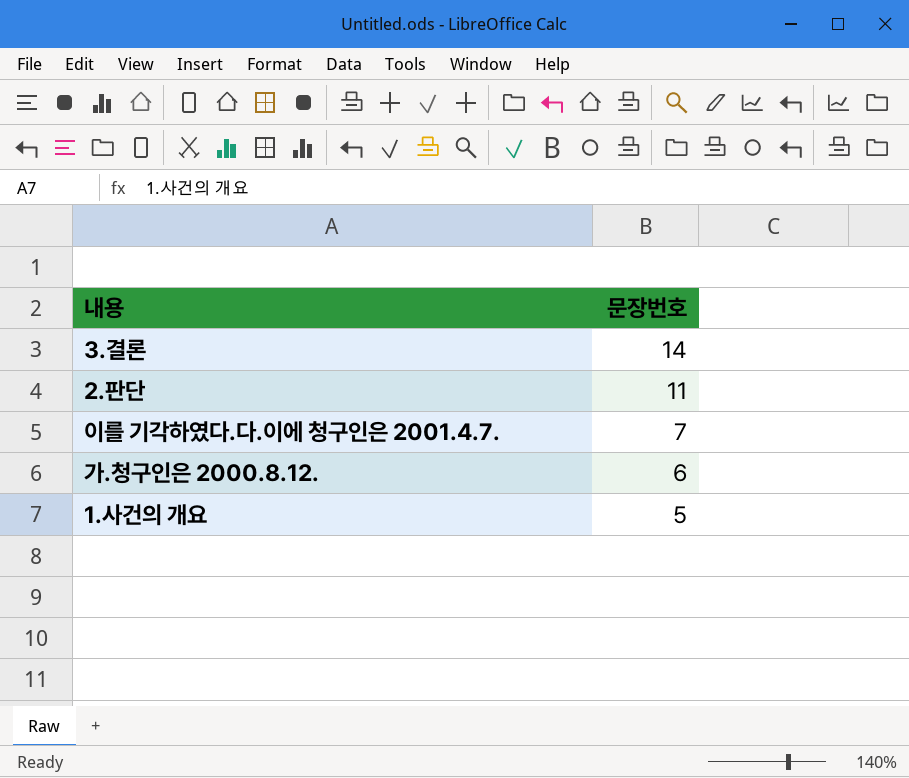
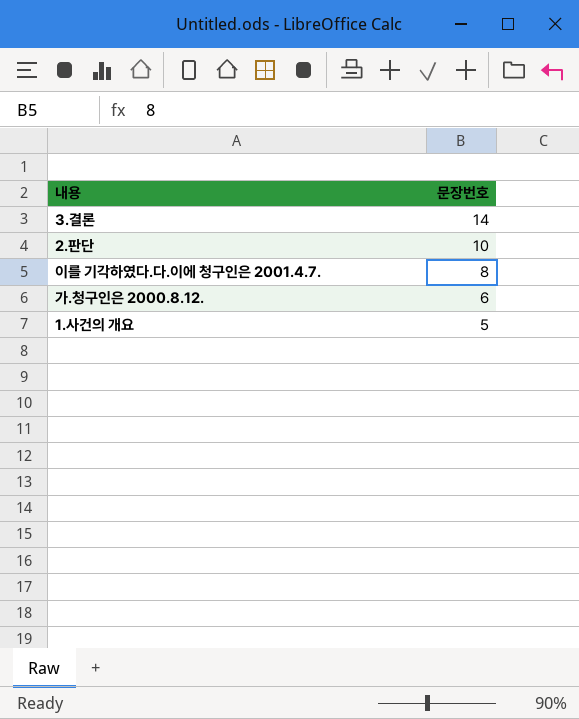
2.판단 | 문장번호: 11 -> 10
이를 기각하였다.다.이에 청구인은 2001.4.7. | 문장번호: 7 -> 8

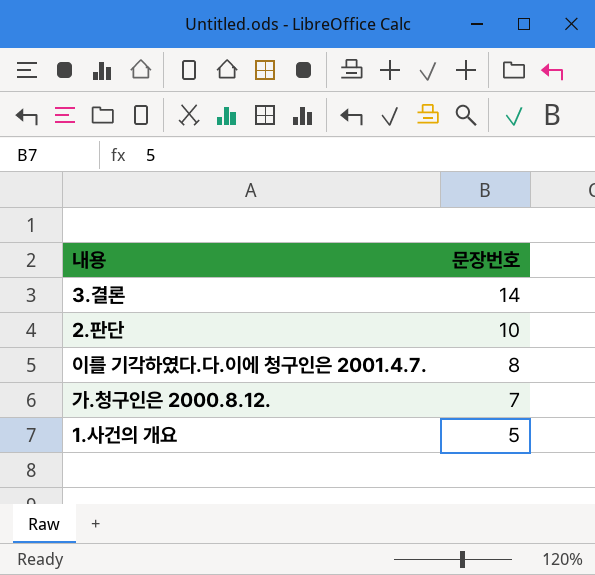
가.청구인은 2000.8.12. | 문장번호: 6 -> 7

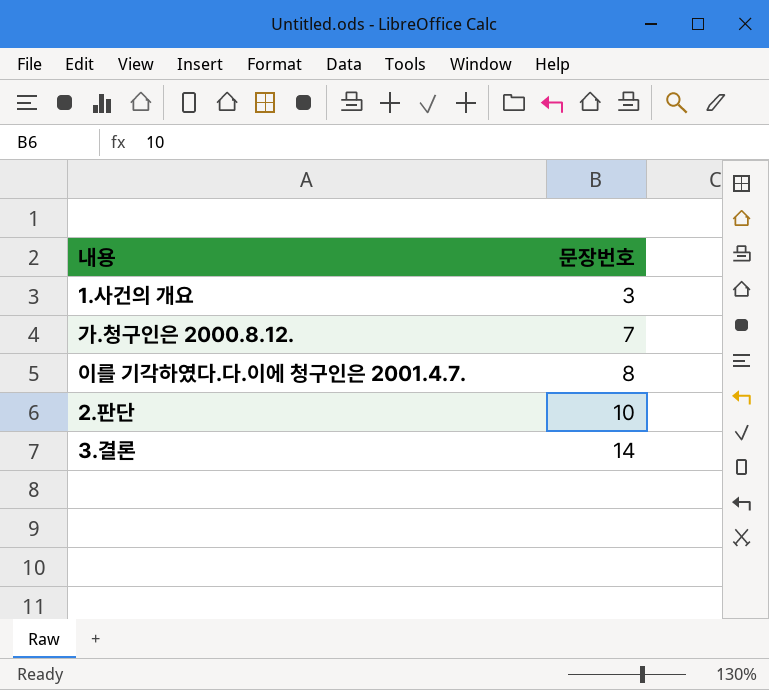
row order: 문장번호 descending -> 문장번호 ascending
1.사건의 개요 | 문장번호: 5 -> 3

